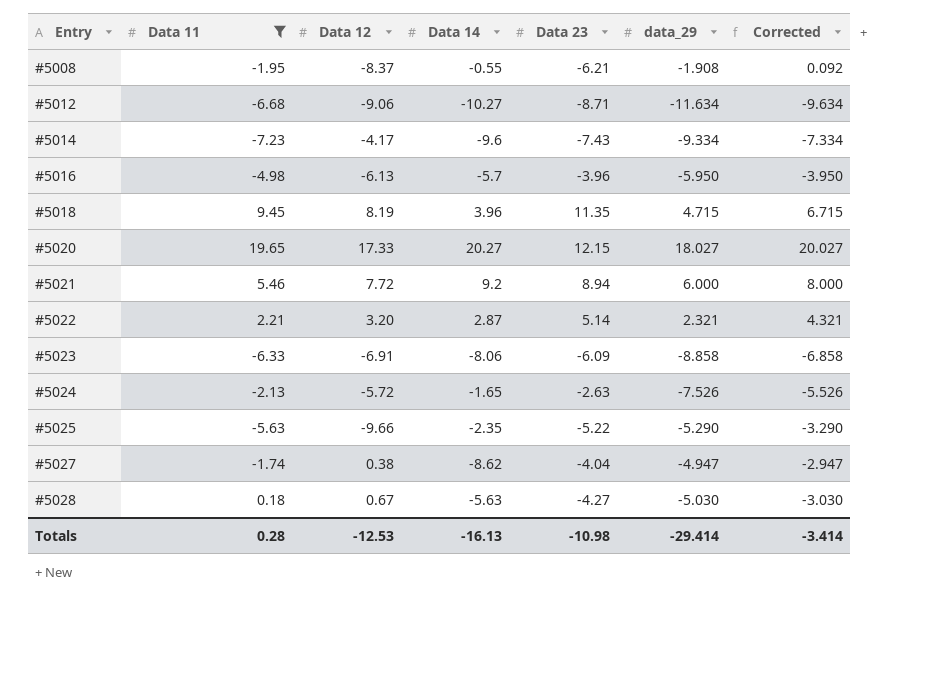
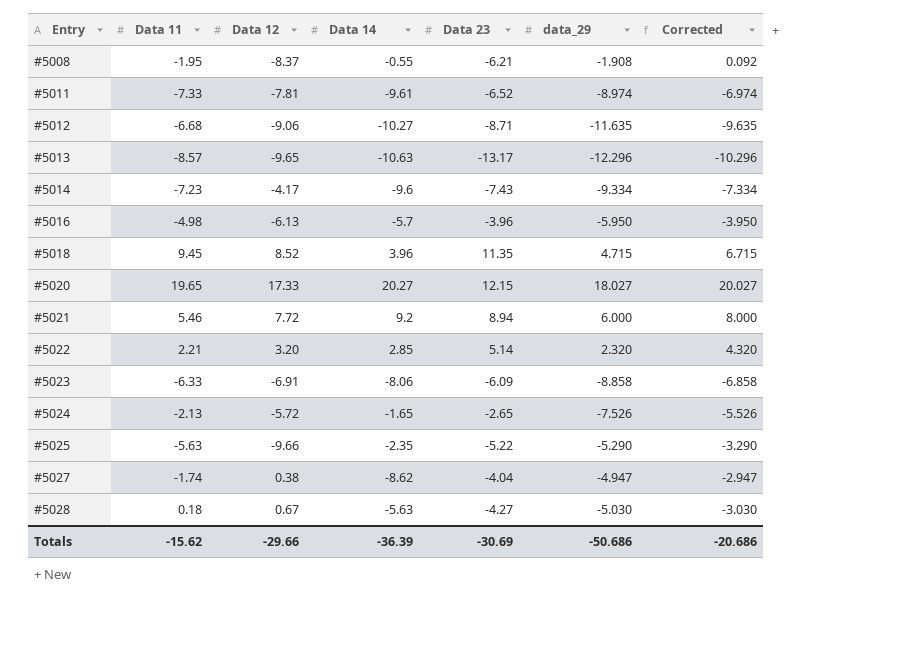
filter: Data 11 >= -7.23 -> none
#5012 | data_29: -11.634 -> -11.635
#5012 | Corrected: -9.634 -> -9.635
#5018 | Data 12: 8.19 -> 8.52
#5022 | Data 14: 2.87 -> 2.85
#5022 | data_29: 2.321 -> 2.320
#5022 | Corrected: 4.321 -> 4.320
#5024 | Data 23: -2.63 -> -2.65
Totals | Data 11: 0.28 -> -15.62
Totals | Data 12: -12.53 -> -29.66
Totals | Data 14: -16.13 -> -36.39
Totals | Data 23: -10.98 -> -30.69
Totals | data_29: -29.414 -> -50.686
Totals | Corrected: -3.414 -> -20.686

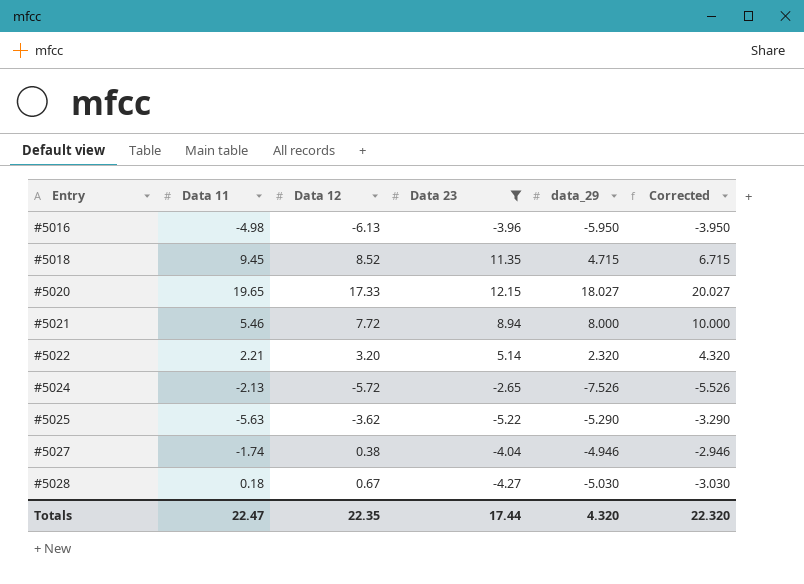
filter: none -> Data 23 >= -5.22
column Data 14 | position: 4 -> none
#5021 | data_29: 6.000 -> 8.000
#5021 | Corrected: 8.000 -> 10.000
#5025 | Data 12: -9.66 -> -3.62
#5027 | data_29: -4.947 -> -4.946
#5027 | Corrected: -2.947 -> -2.946
Totals | Data 11: -15.62 -> 22.47
Totals | Data 12: -29.66 -> 22.35
Totals | Data 23: -30.69 -> 17.44
Totals | data_29: -50.686 -> 4.320
Totals | Corrected: -20.686 -> 22.320

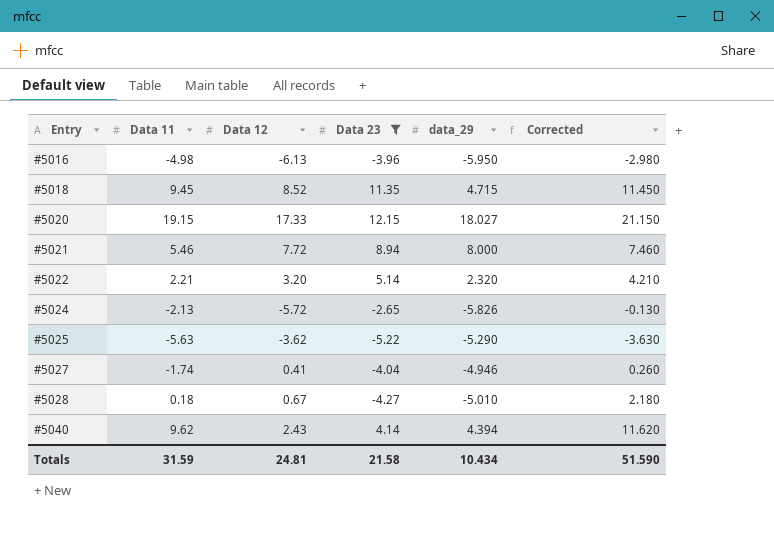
column Corrected | formula: [data_29] + 2 -> [Data 11] + 2
#5020 | Data 11: 19.65 -> 19.15
#5024 | data_29: -7.526 -> -5.826
#5027 | Data 12: 0.38 -> 0.41
#5028 | data_29: -5.030 -> -5.010
row #5040: none -> 9.62 | 2.43 | 4.14 | 4.394 | 11.620
Totals | Data 11: 22.47 -> 31.59
Totals | Data 12: 22.35 -> 24.81
Totals | Data 23: 17.44 -> 21.58
Totals | data_29: 4.320 -> 10.434
Totals | Corrected: 22.320 -> 51.590

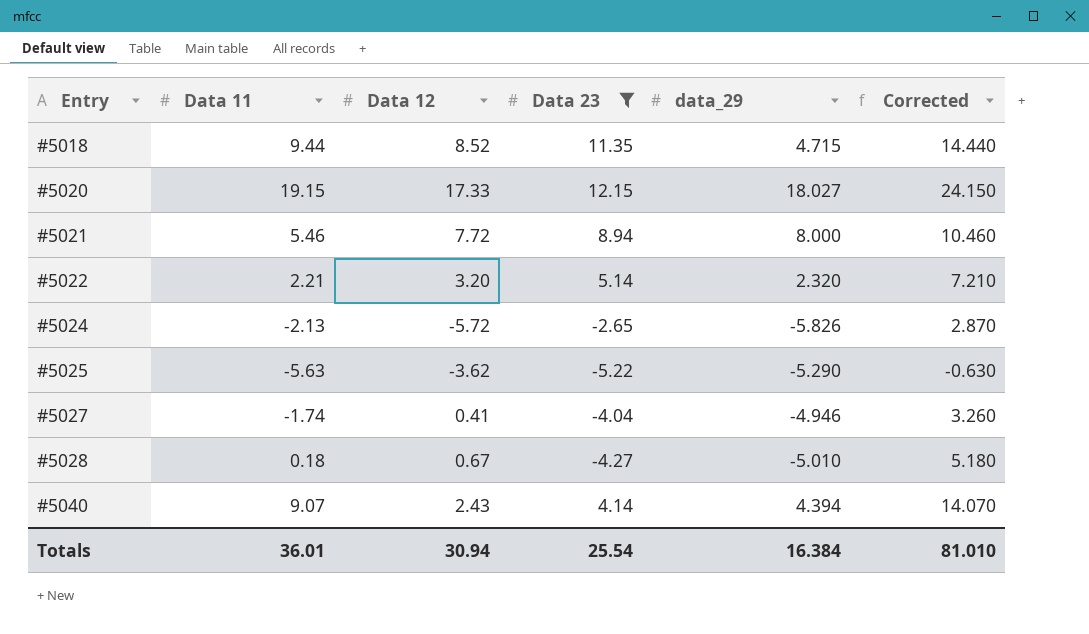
column Corrected | formula: [Data 11] + 2 -> [Data 11] + 5
row #5016: -4.98 | -6.13 | -3.96 | -5.950 | -2.980 -> none
#5018 | Data 11: 9.45 -> 9.44
#5040 | Data 11: 9.62 -> 9.07
Totals | Data 11: 31.59 -> 36.01
Totals | Data 12: 24.81 -> 30.94
Totals | Data 23: 21.58 -> 25.54
Totals | data_29: 10.434 -> 16.384
Totals | Corrected: 51.590 -> 81.010

